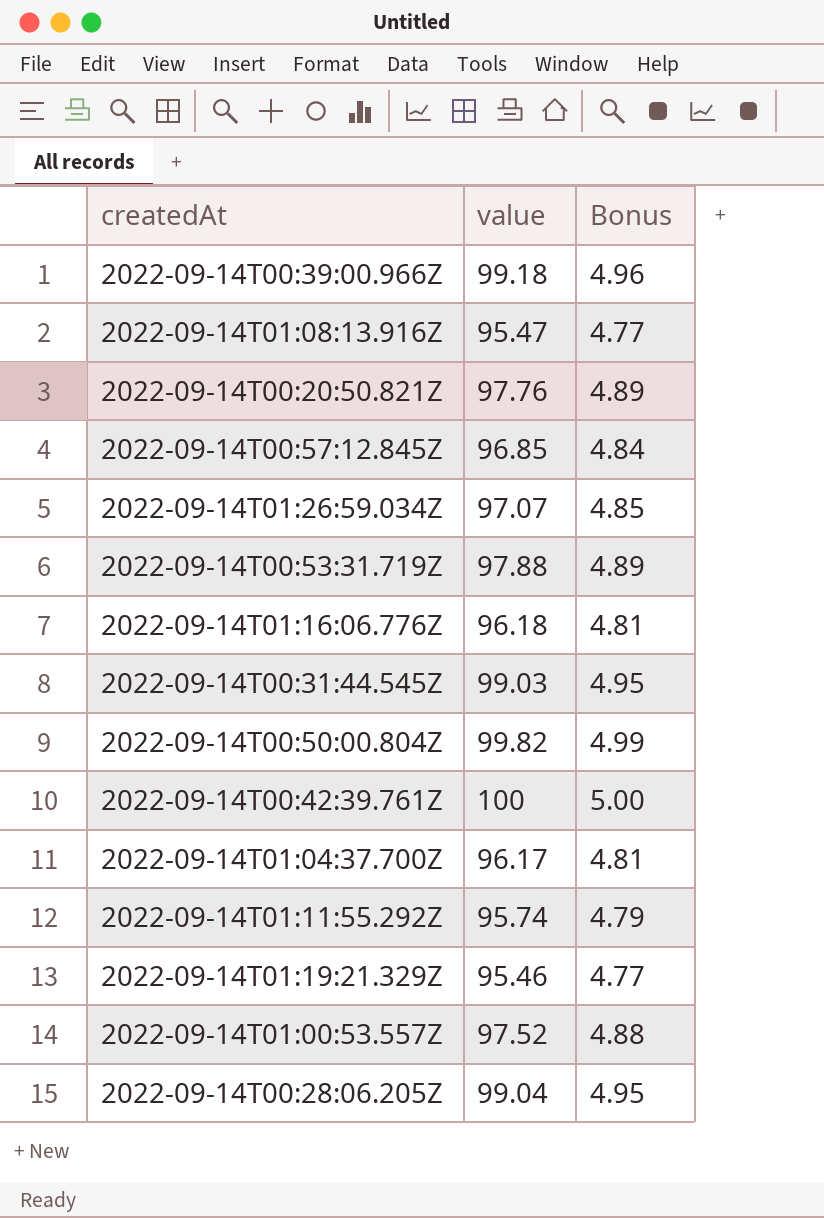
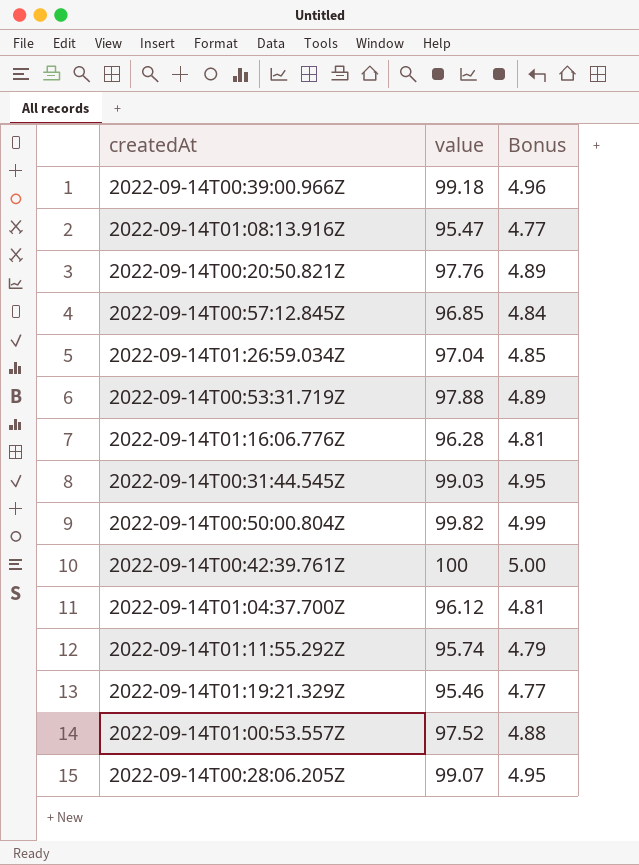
2022-09-14T01:26:59.034Z | value: 97.07 -> 97.04
2022-09-14T01:16:06.776Z | value: 96.18 -> 96.28
2022-09-14T01:04:37.700Z | value: 96.17 -> 96.12
2022-09-14T00:28:06.205Z | value: 99.04 -> 99.07

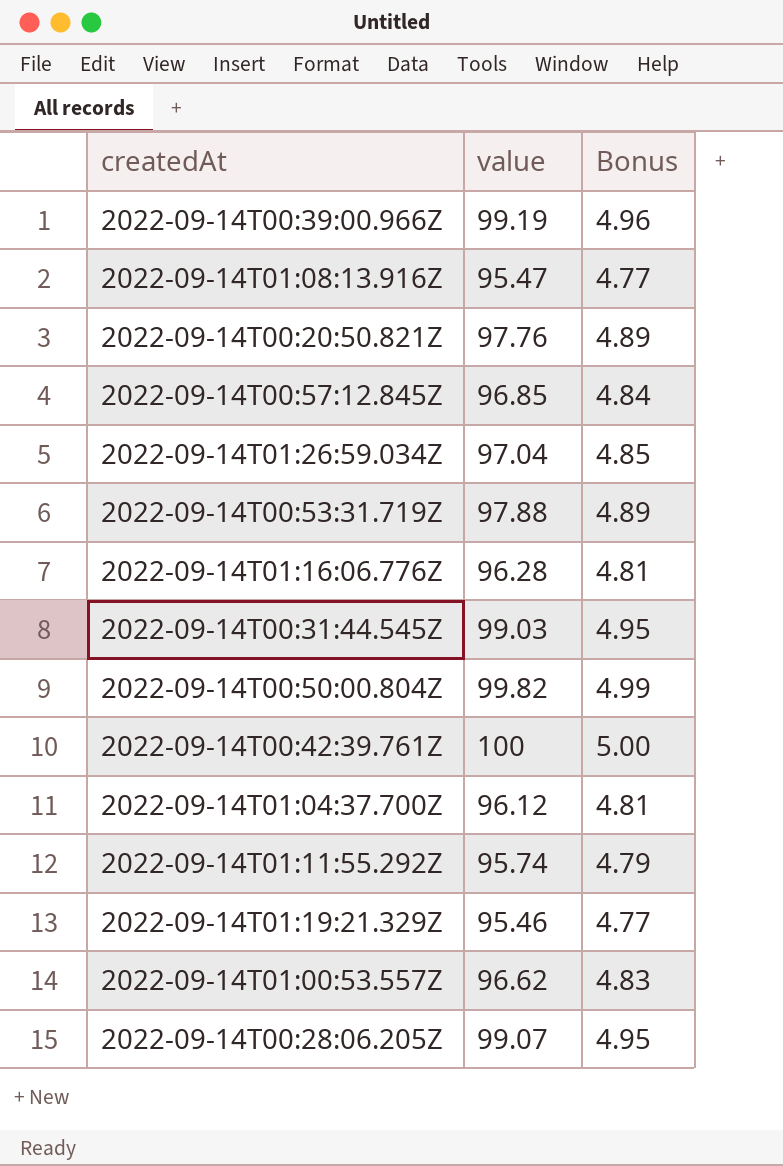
2022-09-14T00:39:00.966Z | value: 99.18 -> 99.19
2022-09-14T01:00:53.557Z | value: 97.52 -> 96.62
2022-09-14T01:00:53.557Z | Bonus: 4.88 -> 4.83

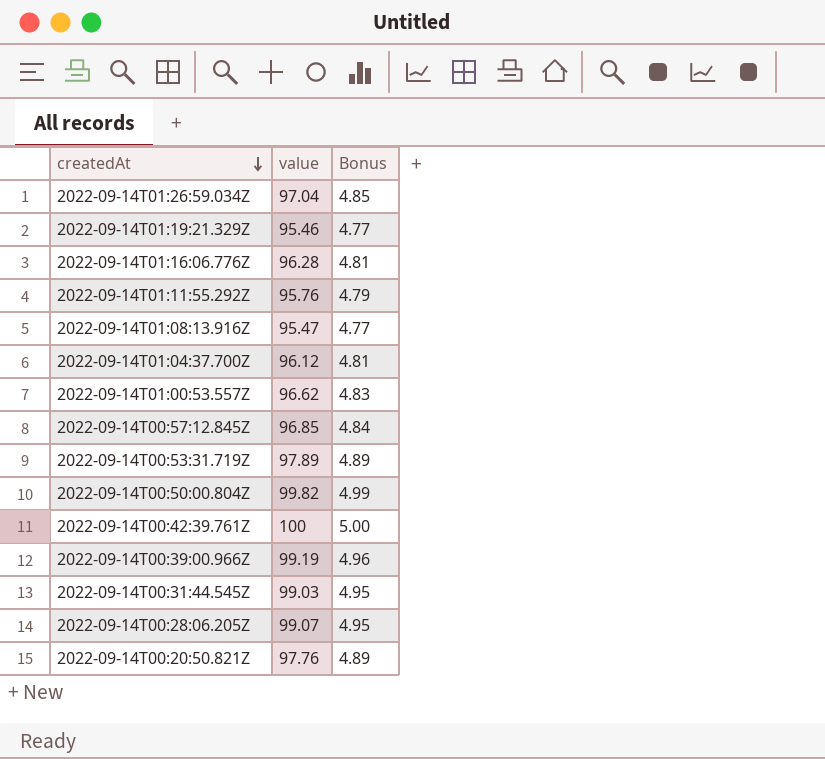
row order: none -> createdAt descending
2022-09-14T01:11:55.292Z | value: 95.74 -> 95.76
2022-09-14T00:53:31.719Z | value: 97.88 -> 97.89

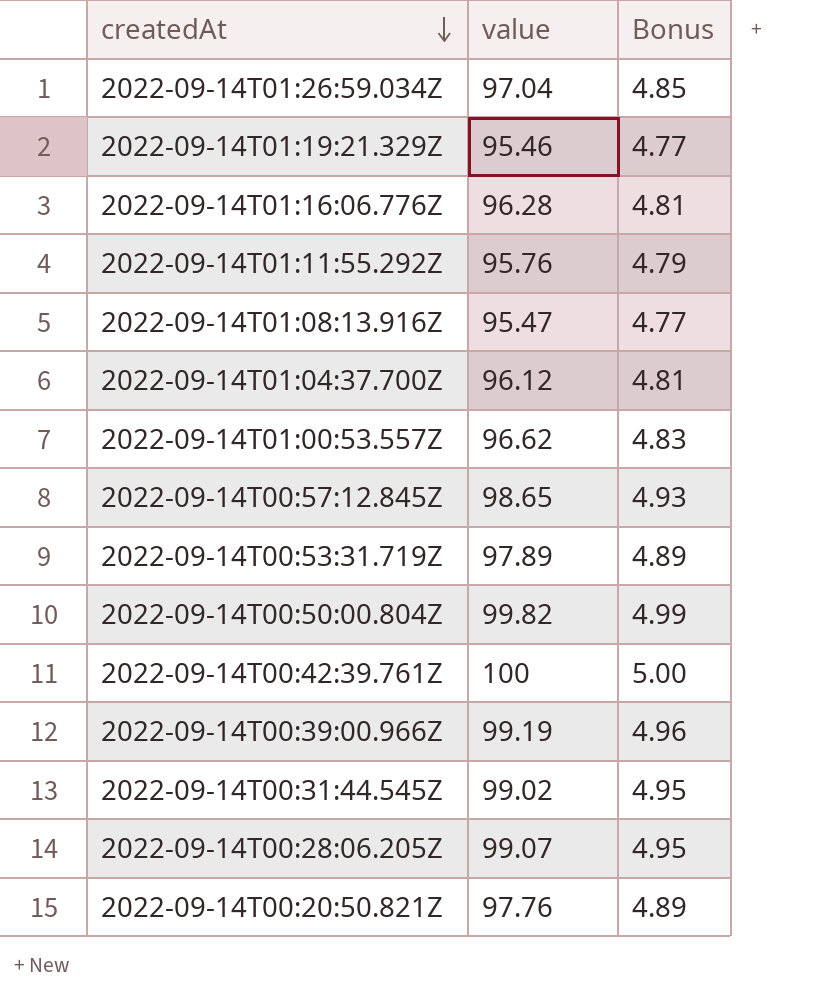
2022-09-14T00:57:12.845Z | value: 96.85 -> 98.65
2022-09-14T00:57:12.845Z | Bonus: 4.84 -> 4.93
2022-09-14T00:31:44.545Z | value: 99.03 -> 99.02

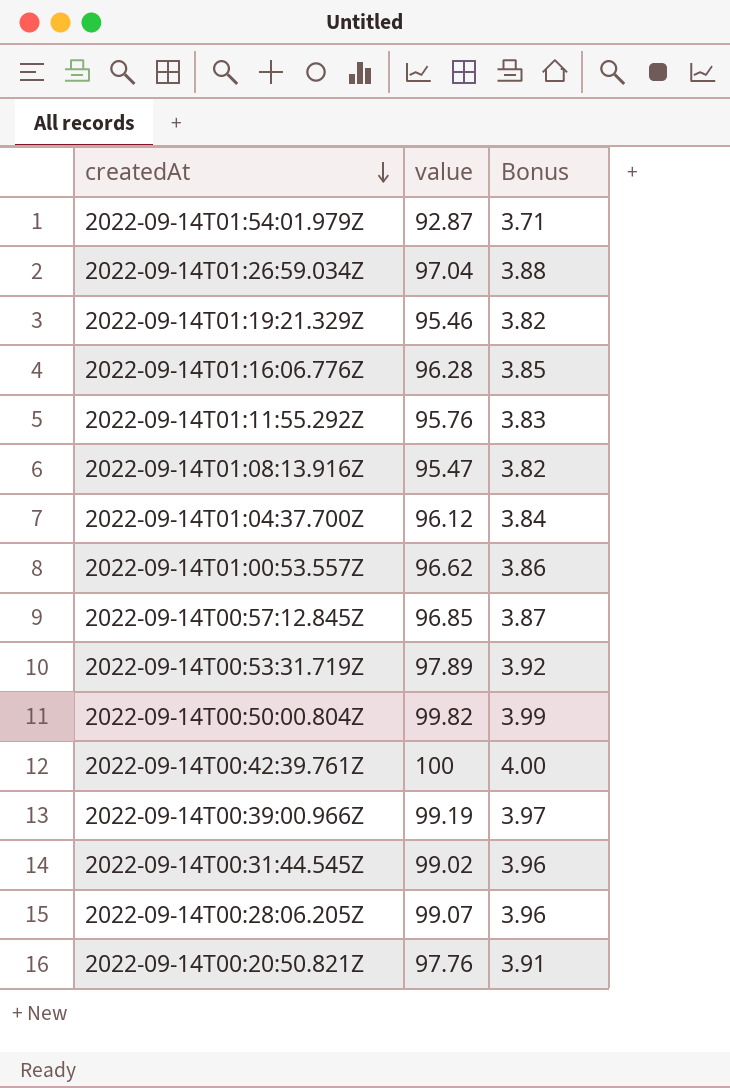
column Bonus | formula: [value] * 0.05 -> [value] * 0.04
row 2022-09-14T01:54:01.979Z: none -> 92.87 | 3.71
2022-09-14T00:57:12.845Z | value: 98.65 -> 96.85

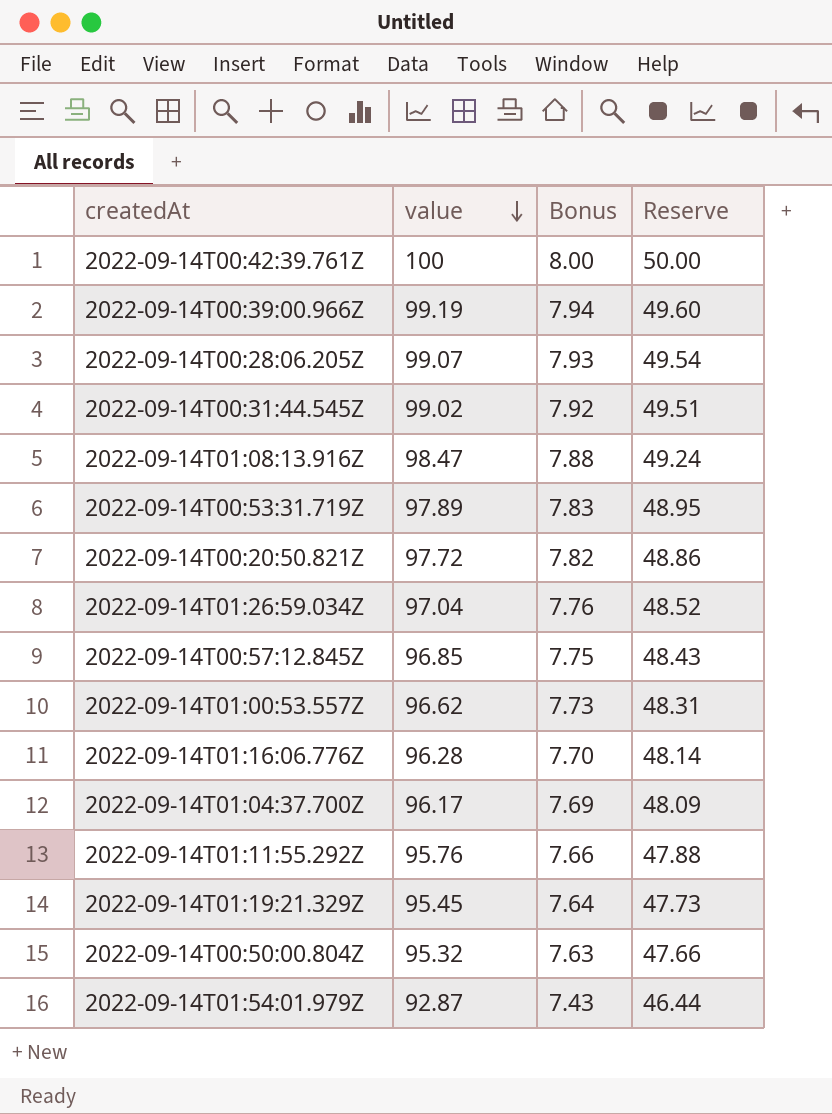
row order: createdAt descending -> value descending
column Bonus | formula: [value] * 0.04 -> [value] * 0.08
column Reserve | formula: none -> [value] * 0.5
2022-09-14T01:08:13.916Z | value: 95.47 -> 98.47
2022-09-14T00:20:50.821Z | value: 97.76 -> 97.72
2022-09-14T01:04:37.700Z | value: 96.12 -> 96.17
2022-09-14T01:19:21.329Z | value: 95.46 -> 95.45
2022-09-14T00:50:00.804Z | value: 99.82 -> 95.32

